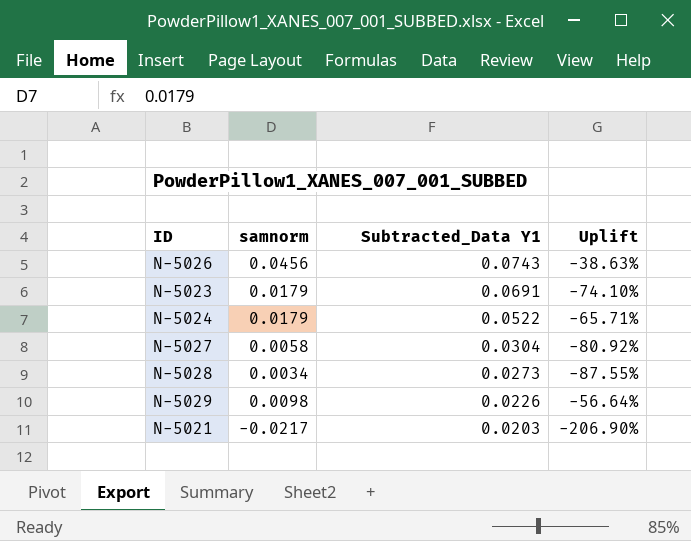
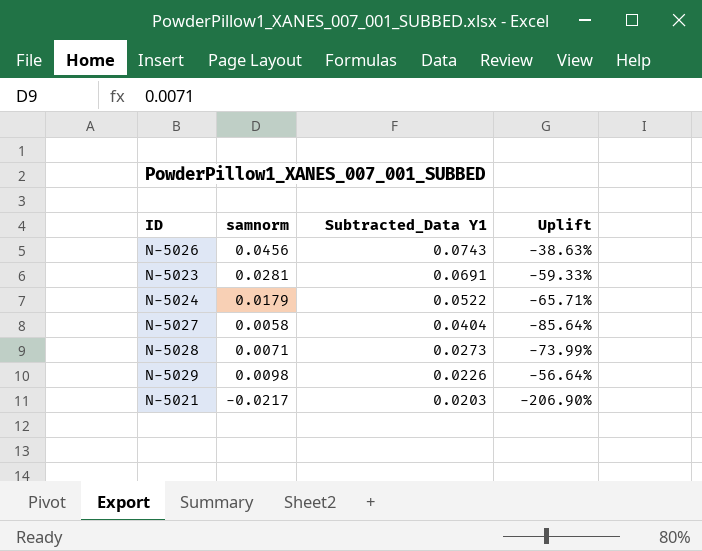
N-5023 | samnorm: 0.0179 -> 0.0281
N-5023 | Uplift: -74.10% -> -59.33%
N-5027 | Subtracted_Data Y1: 0.0304 -> 0.0404
N-5027 | Uplift: -80.92% -> -85.64%
N-5028 | samnorm: 0.0034 -> 0.0071
N-5028 | Uplift: -87.55% -> -73.99%

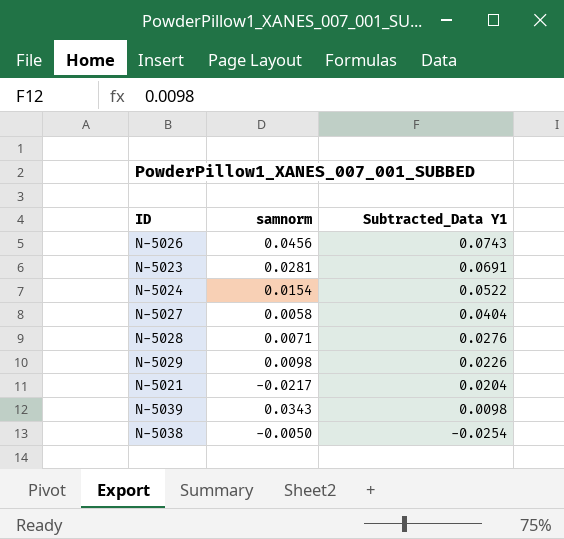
column Uplift | formula: ([samnorm] - [Subtracted_Data Y1]) / [Subtracted_Data Y1] -> none
N-5024 | samnorm: 0.0179 -> 0.0154
N-5028 | Subtracted_Data Y1: 0.0273 -> 0.0276
N-5021 | Subtracted_Data Y1: 0.0203 -> 0.0204
row N-5039: none -> 0.0343 | 0.0098
row N-5038: none -> -0.0050 | -0.0254

